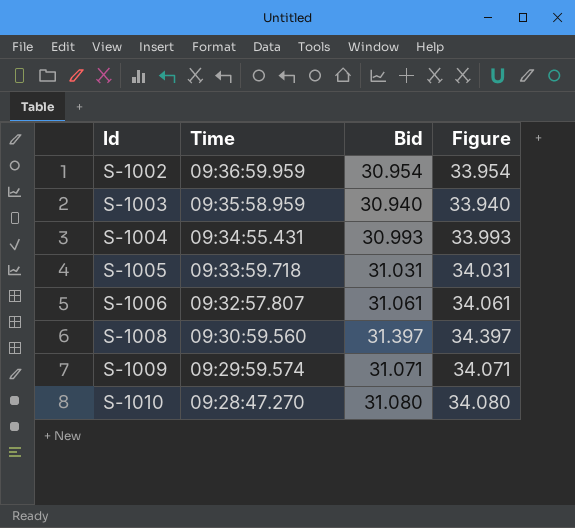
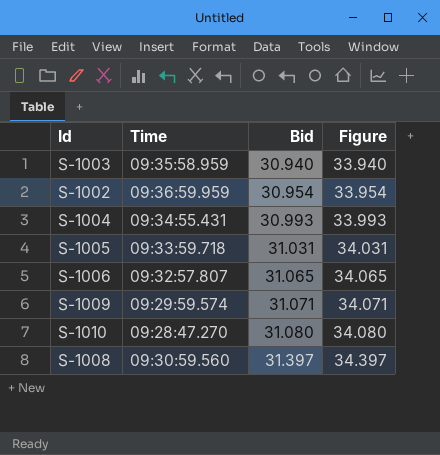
row order: Id ascending -> Bid ascending
S-1006 | Bid: 31.061 -> 31.065
S-1006 | Figure: 34.061 -> 34.065

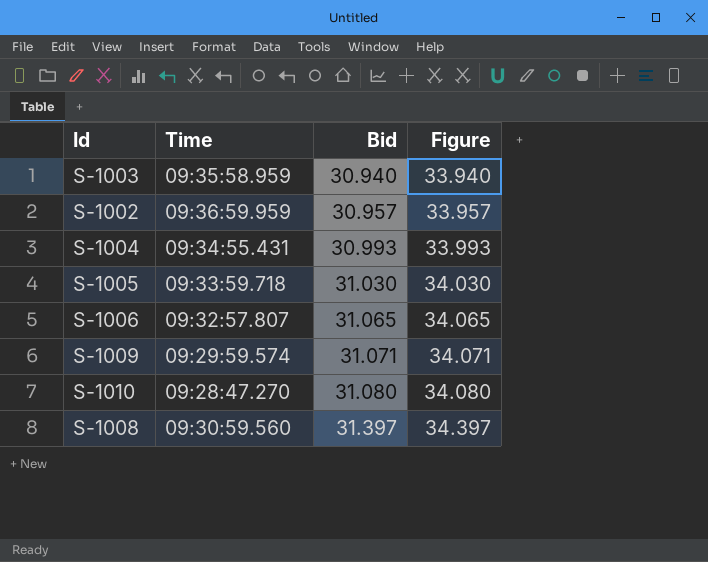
S-1002 | Bid: 30.954 -> 30.957
S-1002 | Figure: 33.954 -> 33.957
S-1005 | Bid: 31.031 -> 31.030
S-1005 | Figure: 34.031 -> 34.030

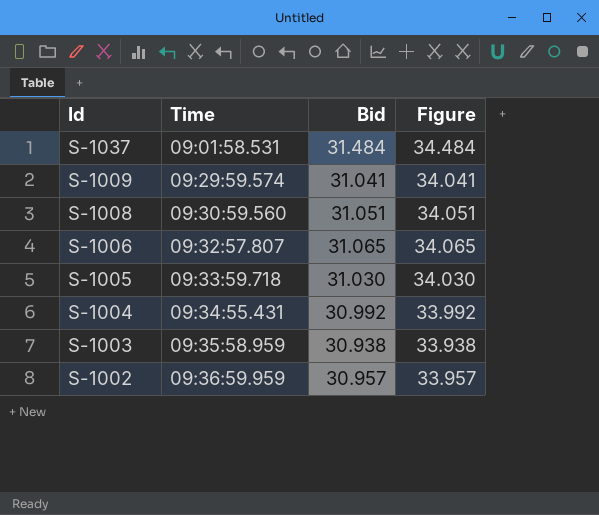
row order: Bid ascending -> Id descending
row S-1010: 09:28:47.270 | 31.080 | 34.080 -> none
row S-1037: none -> 09:01:58.531 | 31.484 | 34.484
S-1009 | Bid: 31.071 -> 31.041
S-1009 | Figure: 34.071 -> 34.041
S-1008 | Bid: 31.397 -> 31.051
S-1008 | Figure: 34.397 -> 34.051
S-1004 | Bid: 30.993 -> 30.992
S-1004 | Figure: 33.993 -> 33.992
S-1003 | Bid: 30.940 -> 30.938
S-1003 | Figure: 33.940 -> 33.938

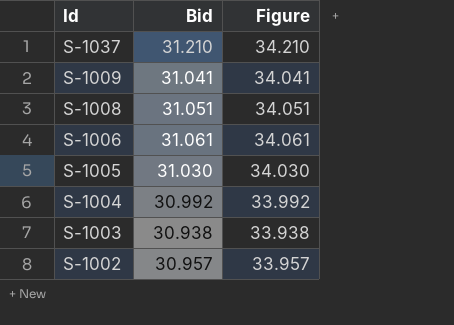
column Time | position: 2 -> none
S-1037 | Bid: 31.484 -> 31.210
S-1037 | Figure: 34.484 -> 34.210
S-1006 | Bid: 31.065 -> 31.061
S-1006 | Figure: 34.065 -> 34.061

